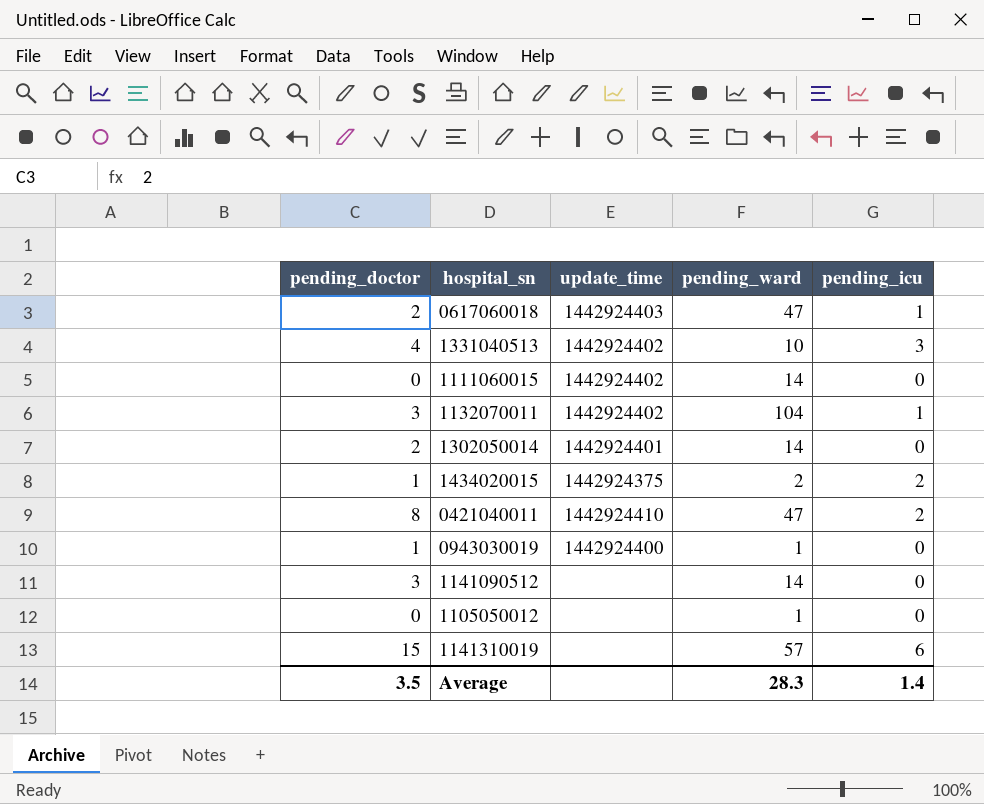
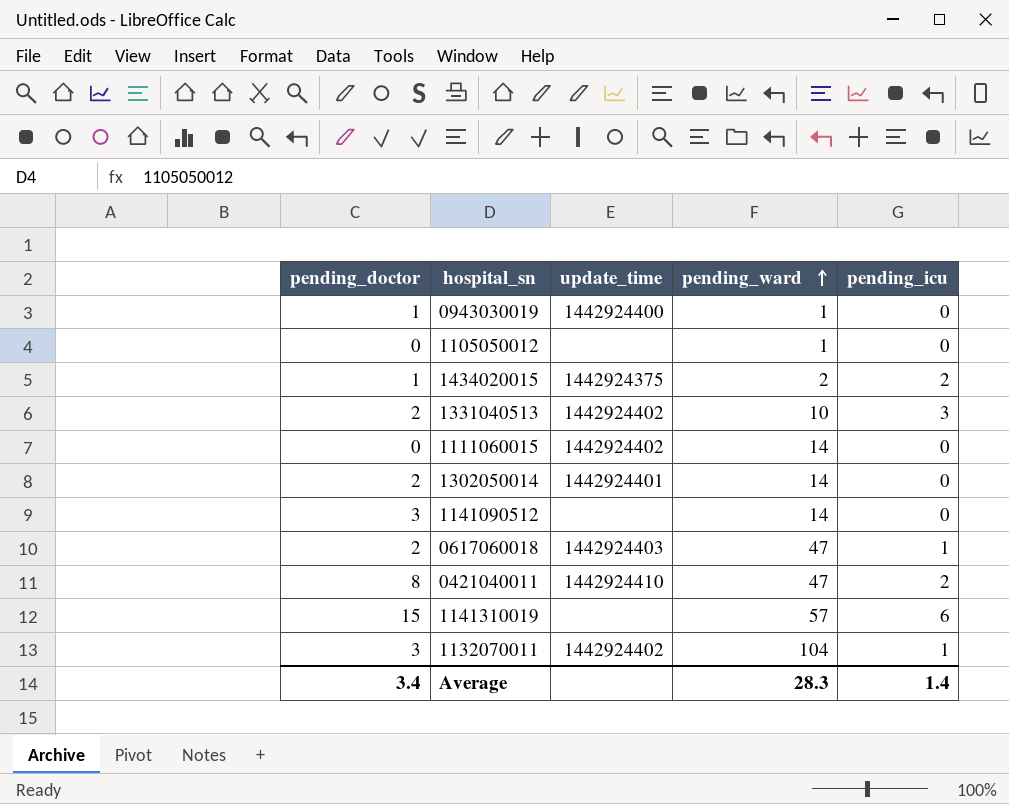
row order: none -> pending_ward ascending
1331040513 | pending_doctor: 4 -> 2
Average | pending_doctor: 3.5 -> 3.4

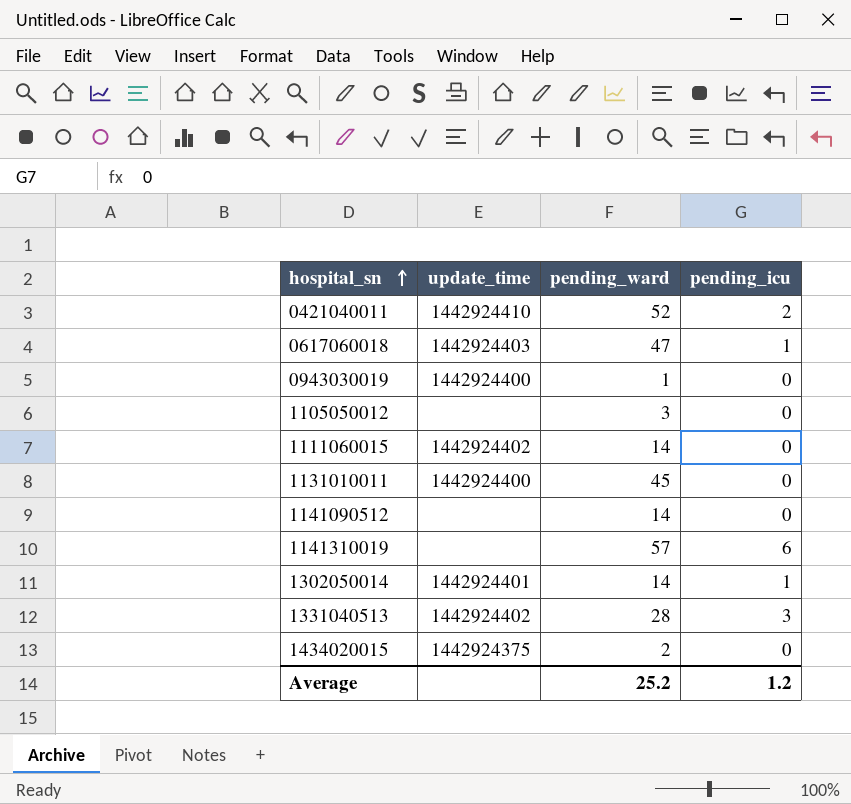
row order: pending_ward ascending -> hospital_sn ascending
column pending_doctor | position: 1 -> none
row 1132070011: 3 | 1442924402 | 104 | 1 -> none
0421040011 | pending_ward: 47 -> 52
1105050012 | pending_ward: 1 -> 3
row 1131010011: none -> 1442924400 | 45 | 0
1302050014 | pending_icu: 0 -> 1
1331040513 | pending_ward: 10 -> 28
1434020015 | pending_icu: 2 -> 0
Average | pending_ward: 28.3 -> 25.2
Average | pending_icu: 1.4 -> 1.2

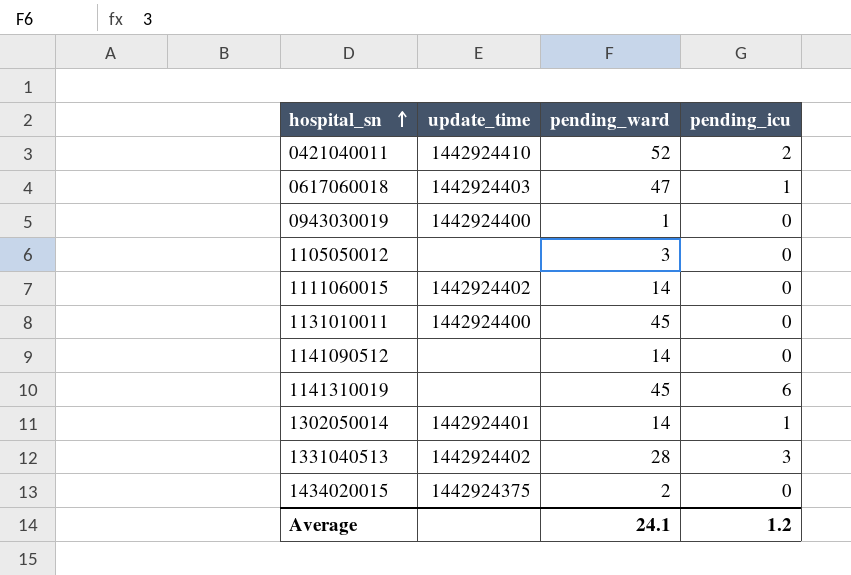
1141310019 | pending_ward: 57 -> 45
Average | pending_ward: 25.2 -> 24.1

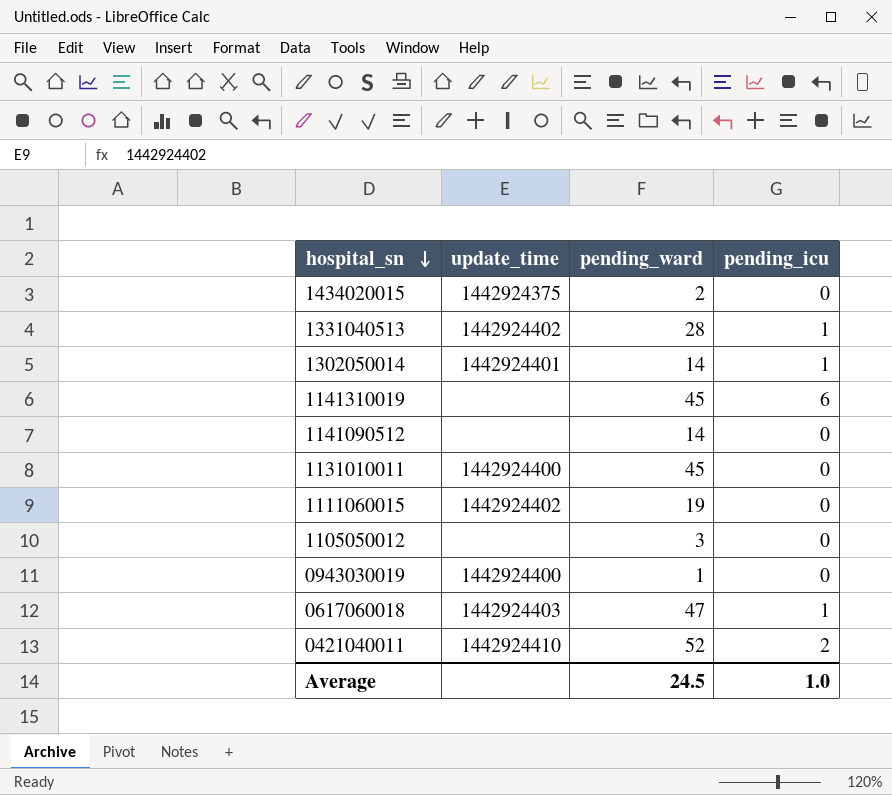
row order: hospital_sn ascending -> hospital_sn descending
1331040513 | pending_icu: 3 -> 1
1111060015 | pending_ward: 14 -> 19
Average | pending_ward: 24.1 -> 24.5
Average | pending_icu: 1.2 -> 1.0

